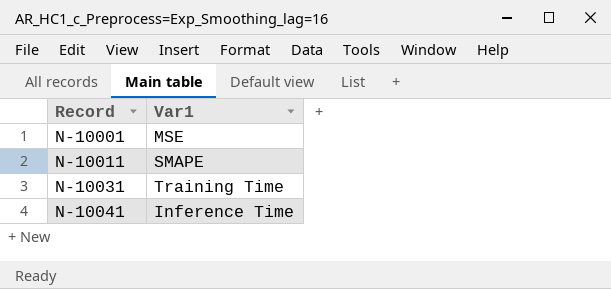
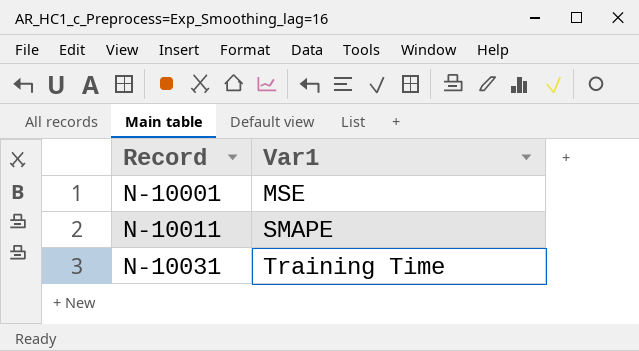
row N-10041: Inference Time -> none

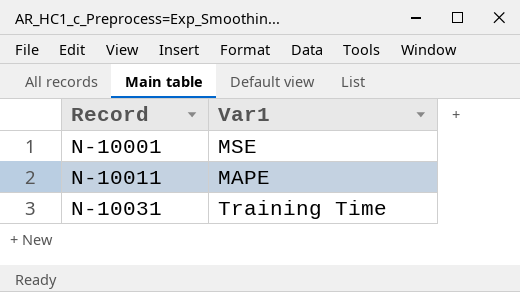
N-10011 | Var1: SMAPE -> MAPE

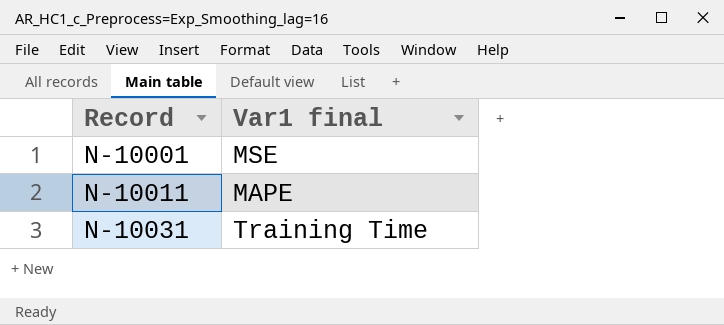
column name: Var1 -> Var1 final

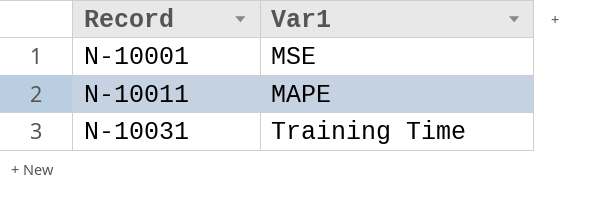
column name: Var1 final -> Var1

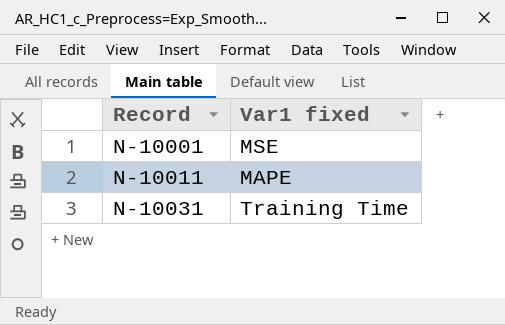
column name: Var1 -> Var1 fixed

